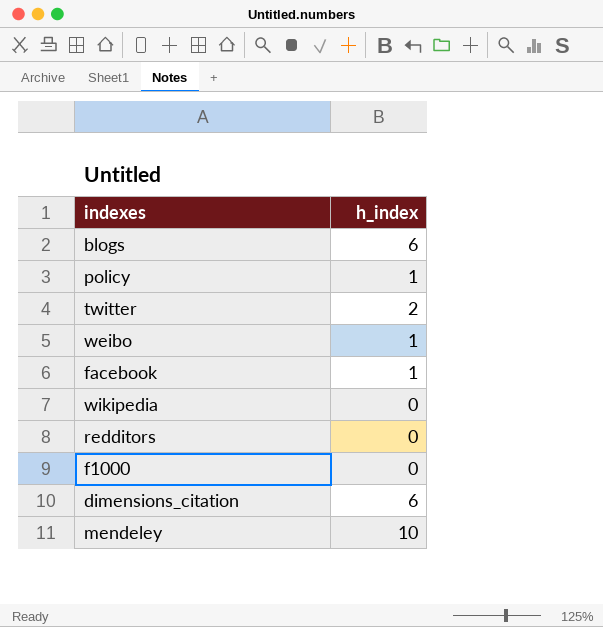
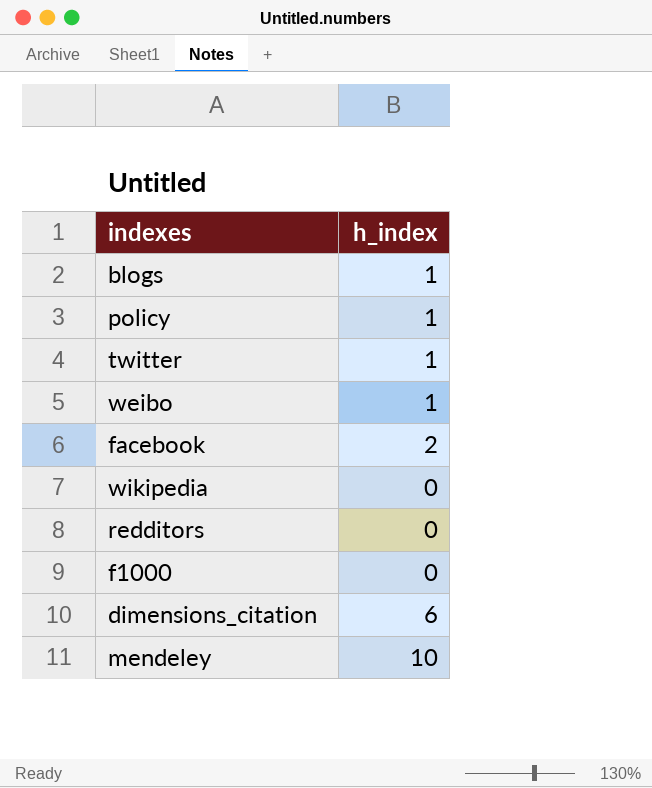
blogs | h_index: 6 -> 1
twitter | h_index: 2 -> 1
facebook | h_index: 1 -> 2

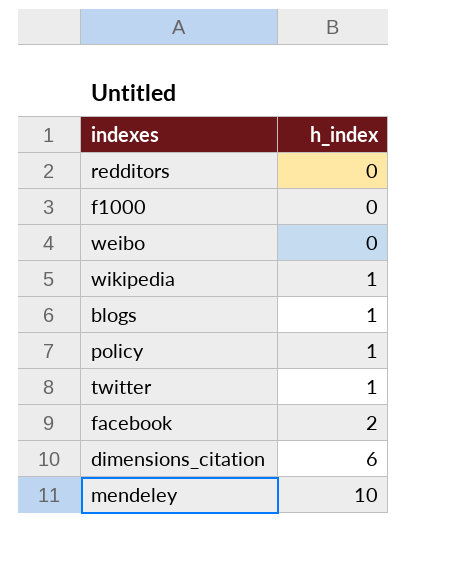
row order: none -> h_index ascending
weibo | h_index: 1 -> 0
wikipedia | h_index: 0 -> 1

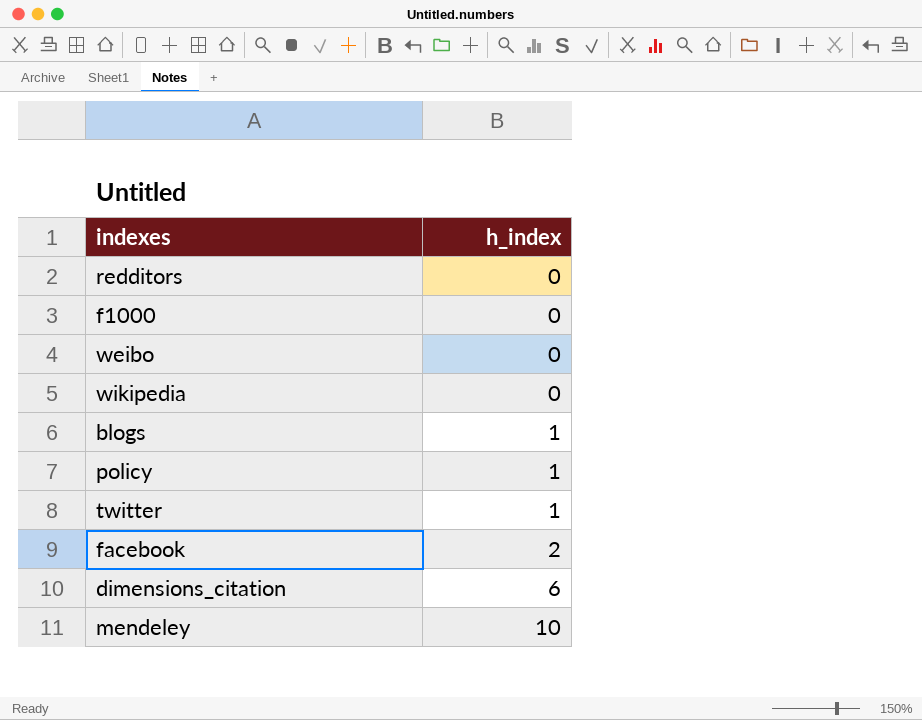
wikipedia | h_index: 1 -> 0

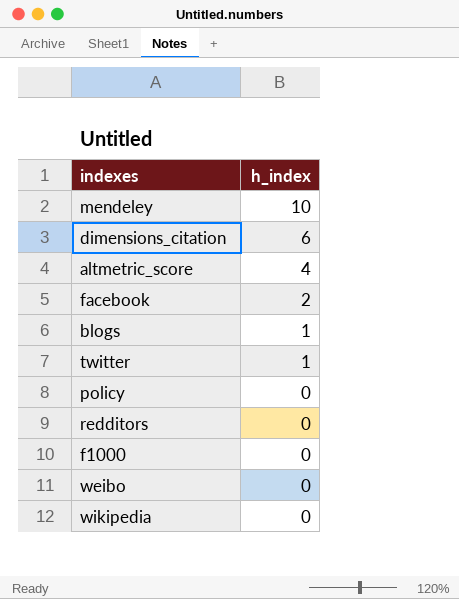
row order: h_index ascending -> h_index descending
row altmetric_score: none -> 4
policy | h_index: 1 -> 0

